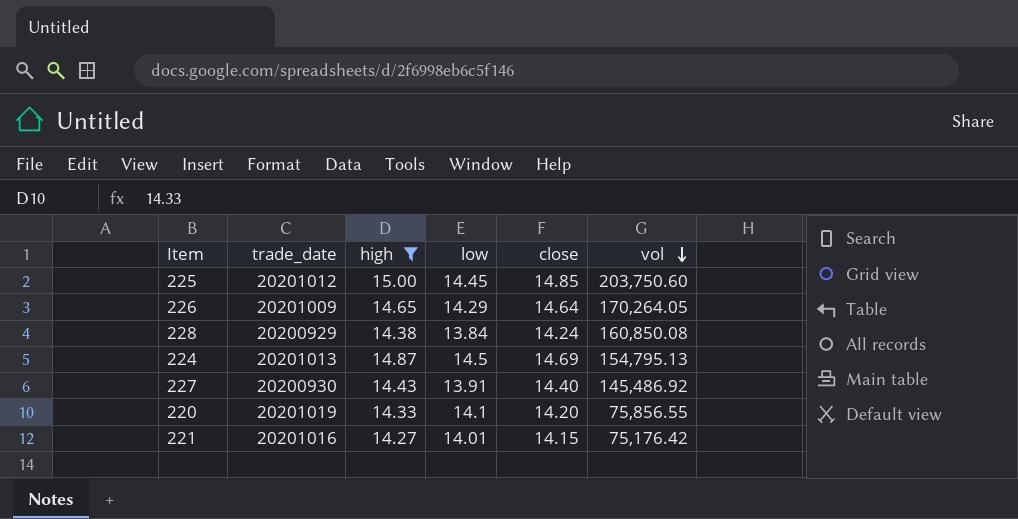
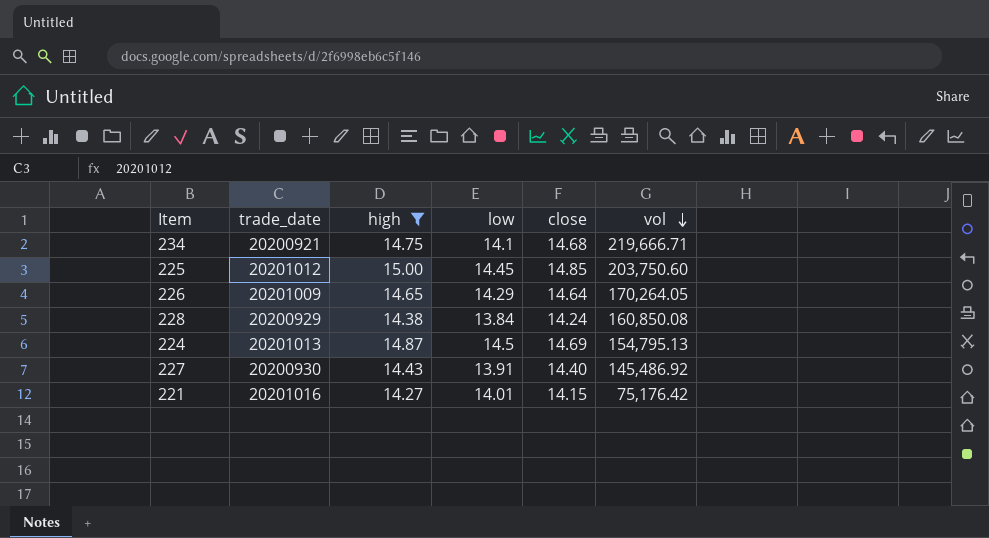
row 220: 20201019 | 14.33 | 14.1 | 14.20 | 75,856.55 -> none
row 234: none -> 20200921 | 14.75 | 14.1 | 14.68 | 219,666.71

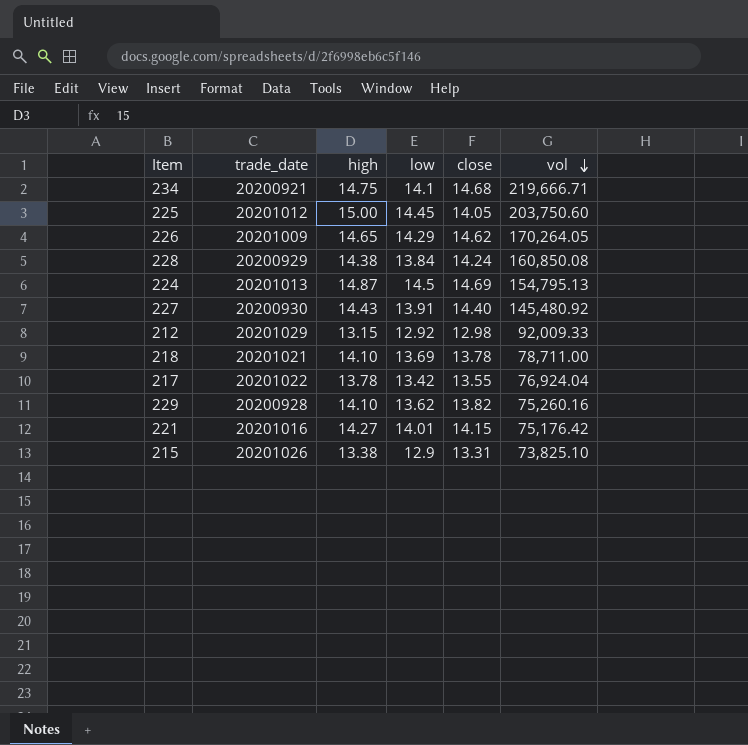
filter: high >= 14.27 -> none
225 | close: 14.85 -> 14.05
226 | close: 14.64 -> 14.62
227 | vol: 145,486.92 -> 145,480.92

